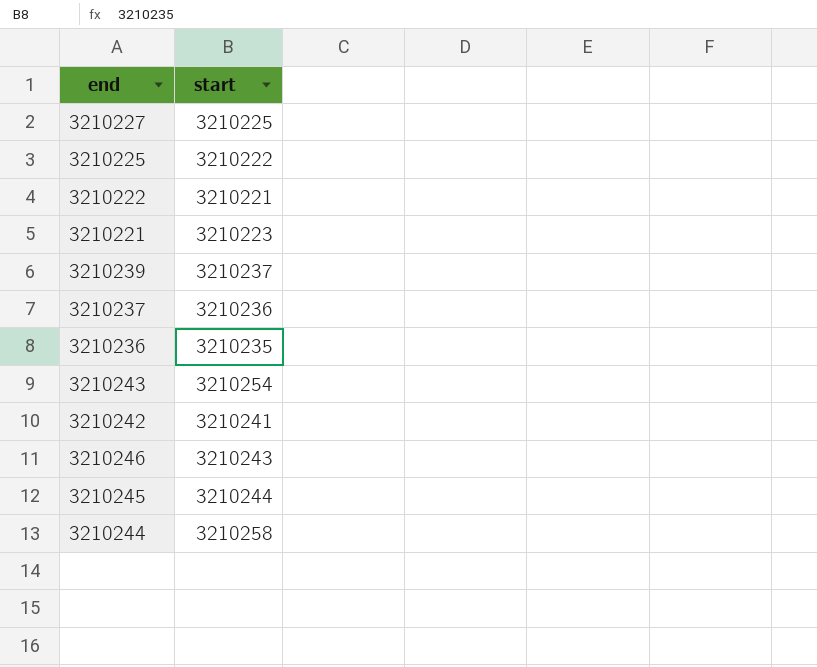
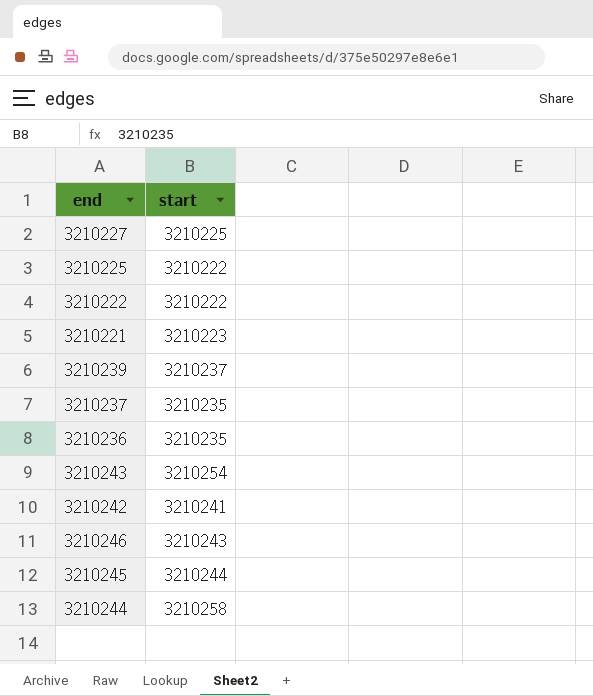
3210222 | start: 3210221 -> 3210222
3210237 | start: 3210236 -> 3210235

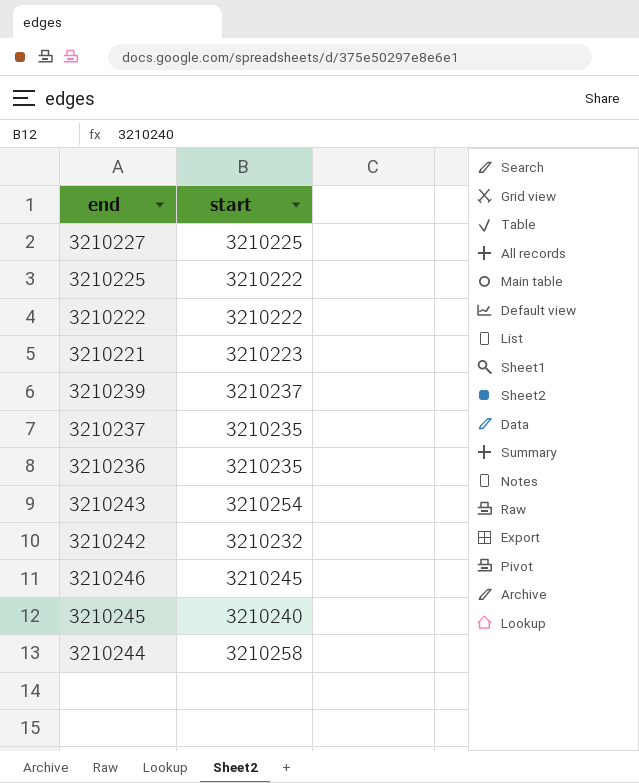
3210242 | start: 3210241 -> 3210232
3210246 | start: 3210243 -> 3210245
3210245 | start: 3210244 -> 3210240

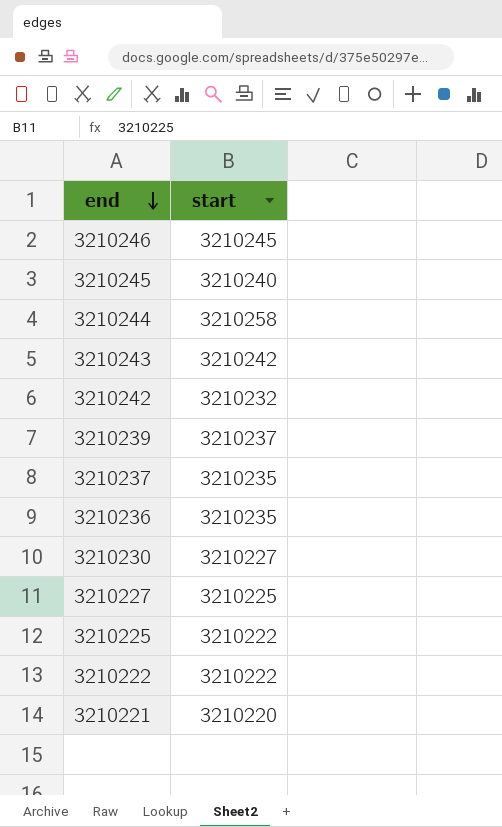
row order: none -> end descending
3210243 | start: 3210254 -> 3210242
row 3210230: none -> 3210227
3210221 | start: 3210223 -> 3210220

